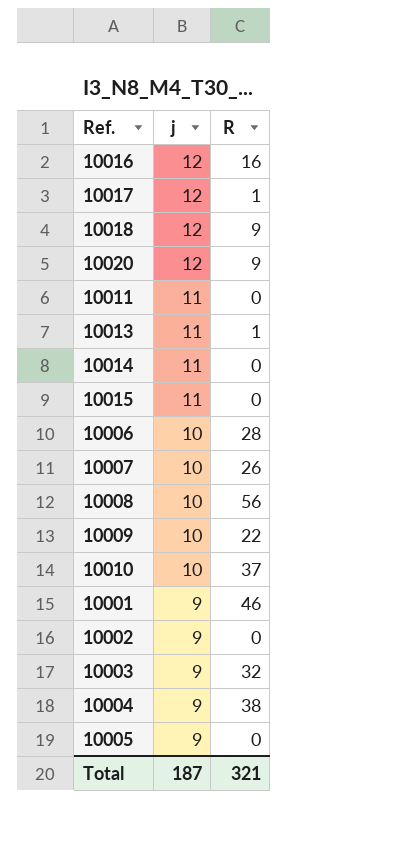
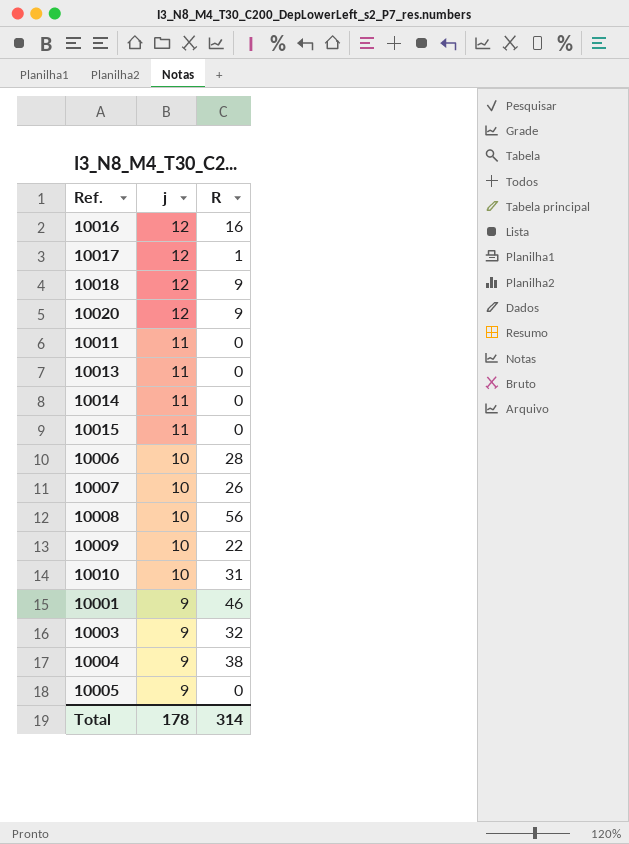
row 10002: 9 | 0 -> none
10013 | R: 1 -> 0
10010 | R: 37 -> 31
Total | j: 187 -> 178
Total | R: 321 -> 314

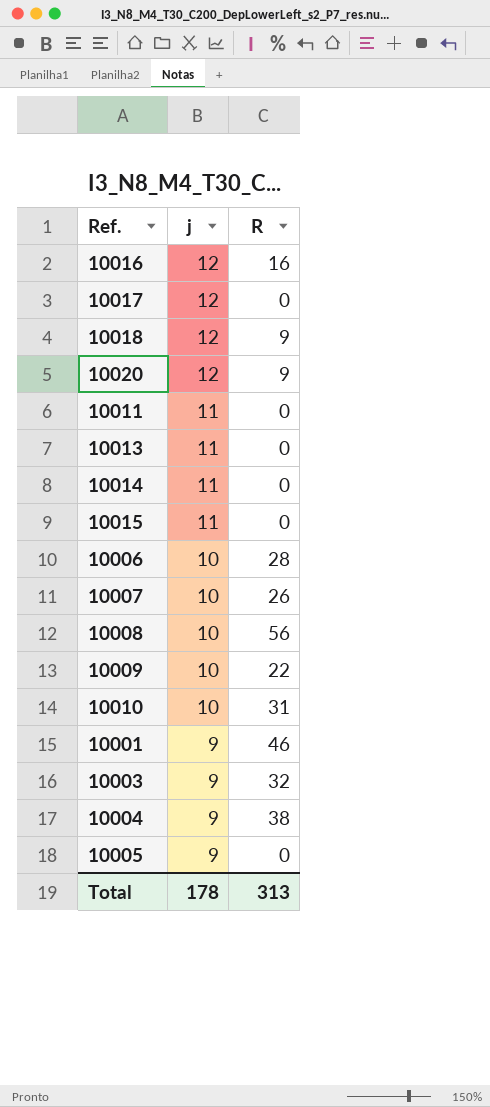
10017 | R: 1 -> 0
Total | R: 314 -> 313

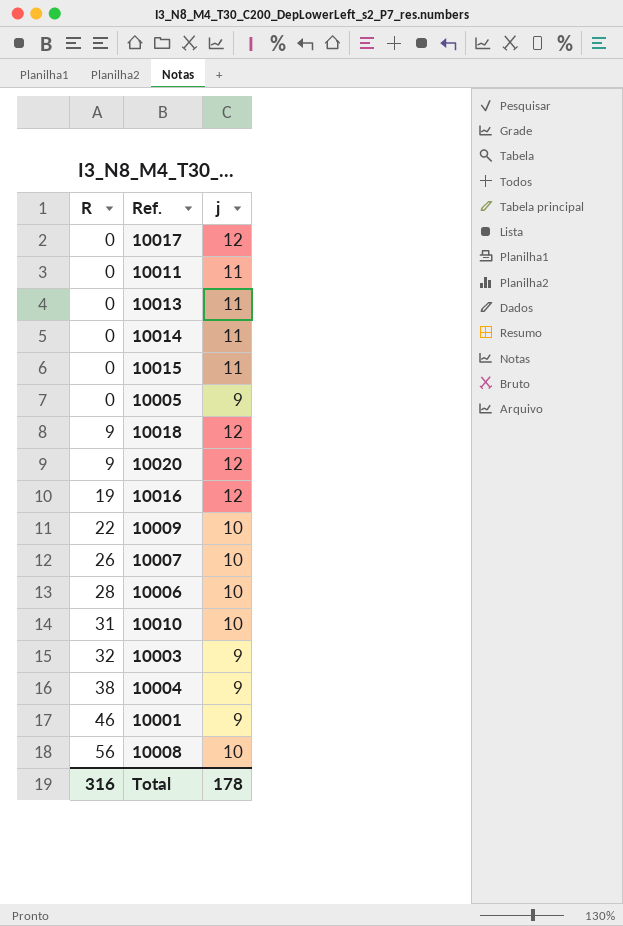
row order: j descending -> R ascending
column R | position: 3 -> 1
10016 | R: 16 -> 19
Total | R: 313 -> 316

